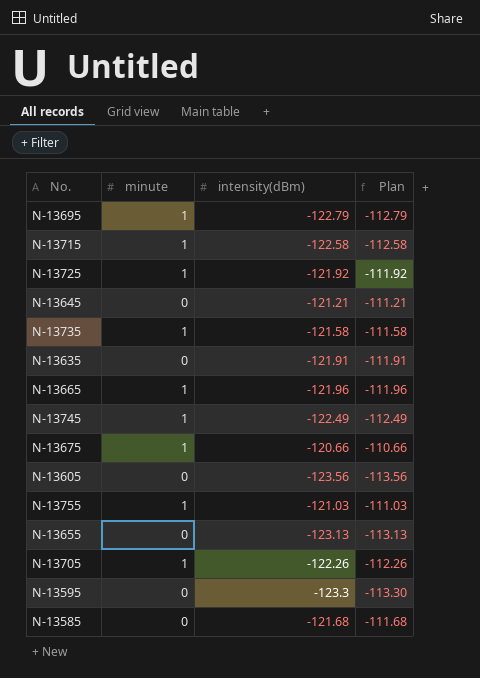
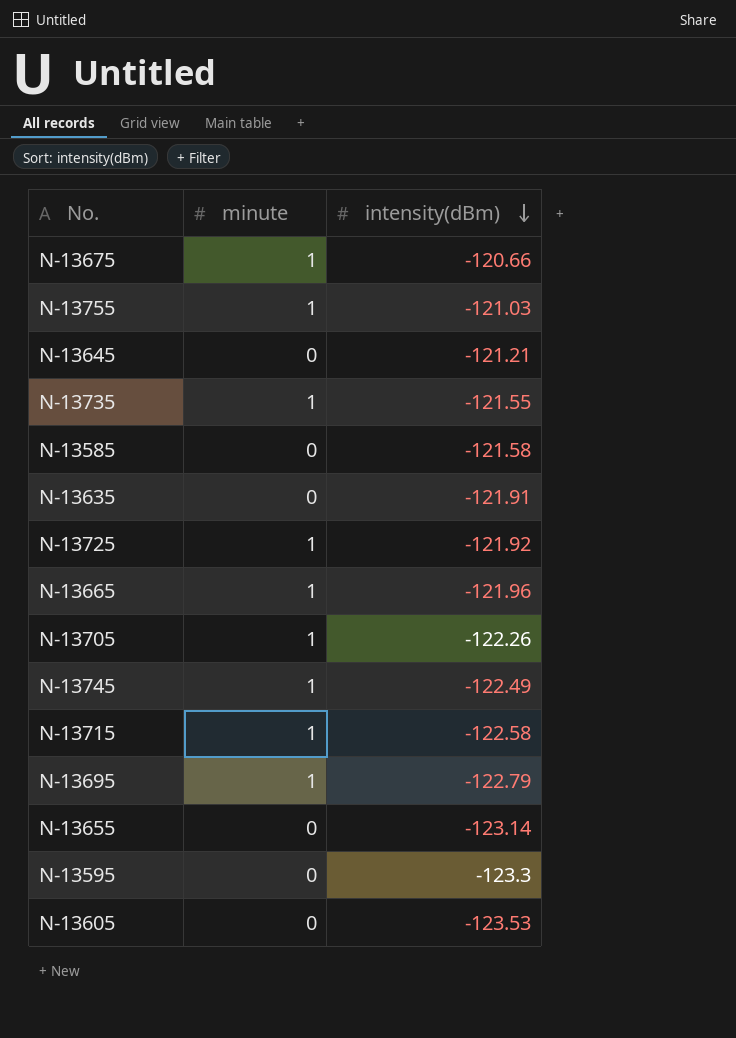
row order: none -> intensity(dBm) descending
column Plan | formula: [intensity(dBm)] + 10 -> none
N-13735 | intensity(dBm): -121.58 -> -121.55
N-13585 | intensity(dBm): -121.68 -> -121.58
N-13655 | intensity(dBm): -123.13 -> -123.14
N-13605 | intensity(dBm): -123.56 -> -123.53

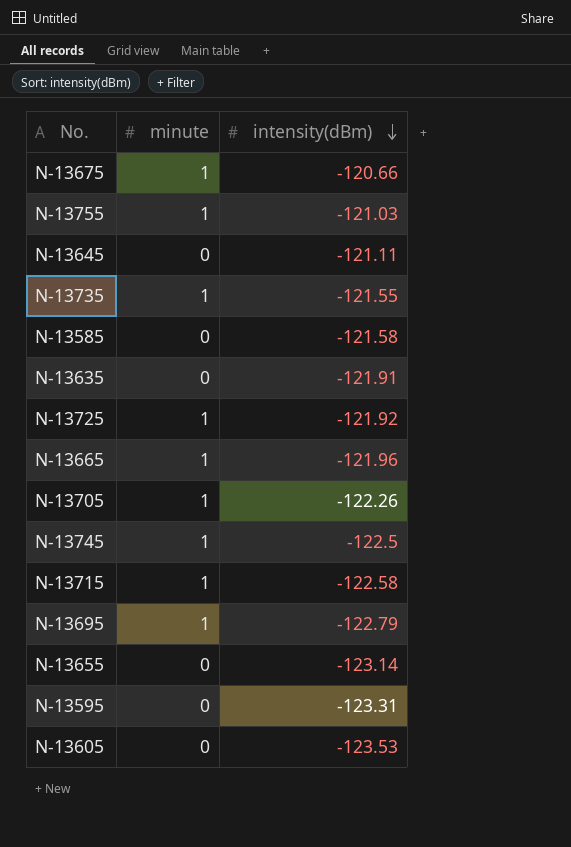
N-13645 | intensity(dBm): -121.21 -> -121.11
N-13745 | intensity(dBm): -122.49 -> -122.5
N-13595 | intensity(dBm): -123.3 -> -123.31

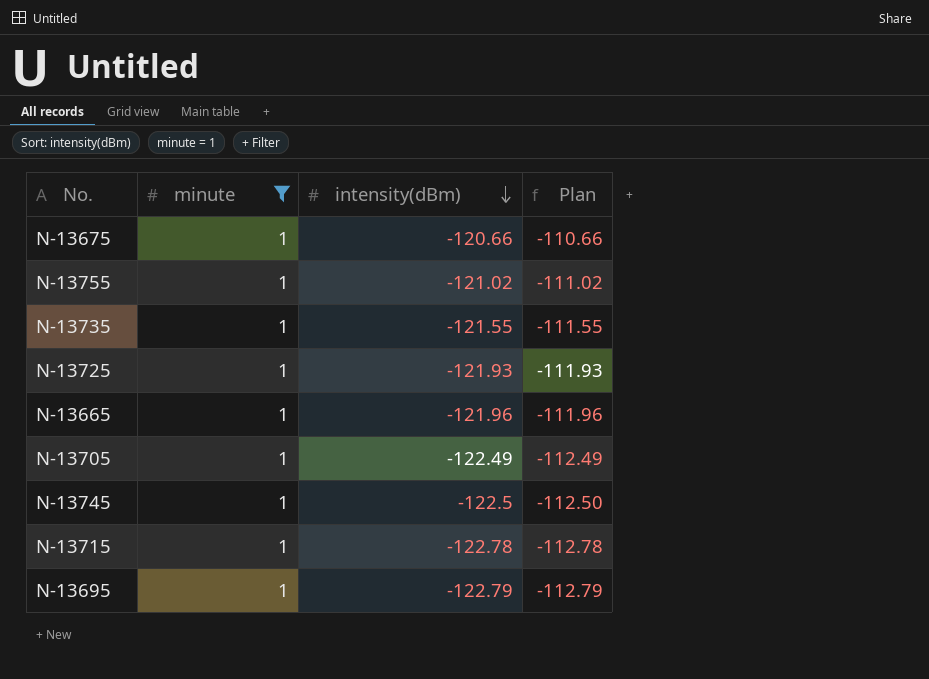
filter: none -> minute = 1
column Plan | formula: none -> [intensity(dBm)] + 10
N-13755 | intensity(dBm): -121.03 -> -121.02
N-13725 | intensity(dBm): -121.92 -> -121.93
N-13705 | intensity(dBm): -122.26 -> -122.49
N-13715 | intensity(dBm): -122.58 -> -122.78

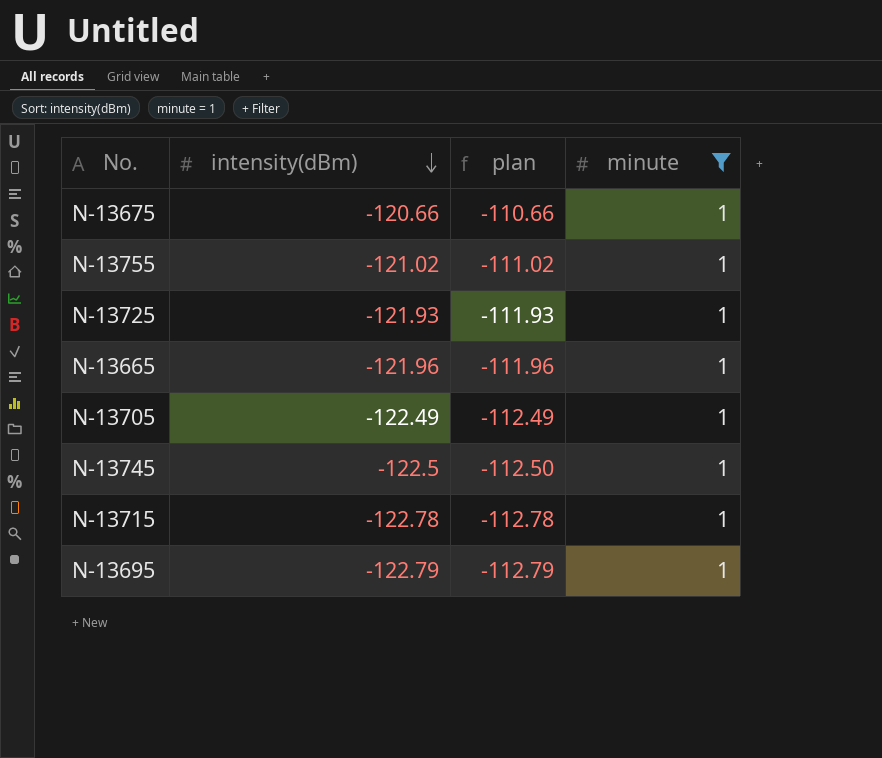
column name: Plan -> plan
column minute | position: 2 -> 4
row N-13735: 1 | -121.55 | -111.55 -> none

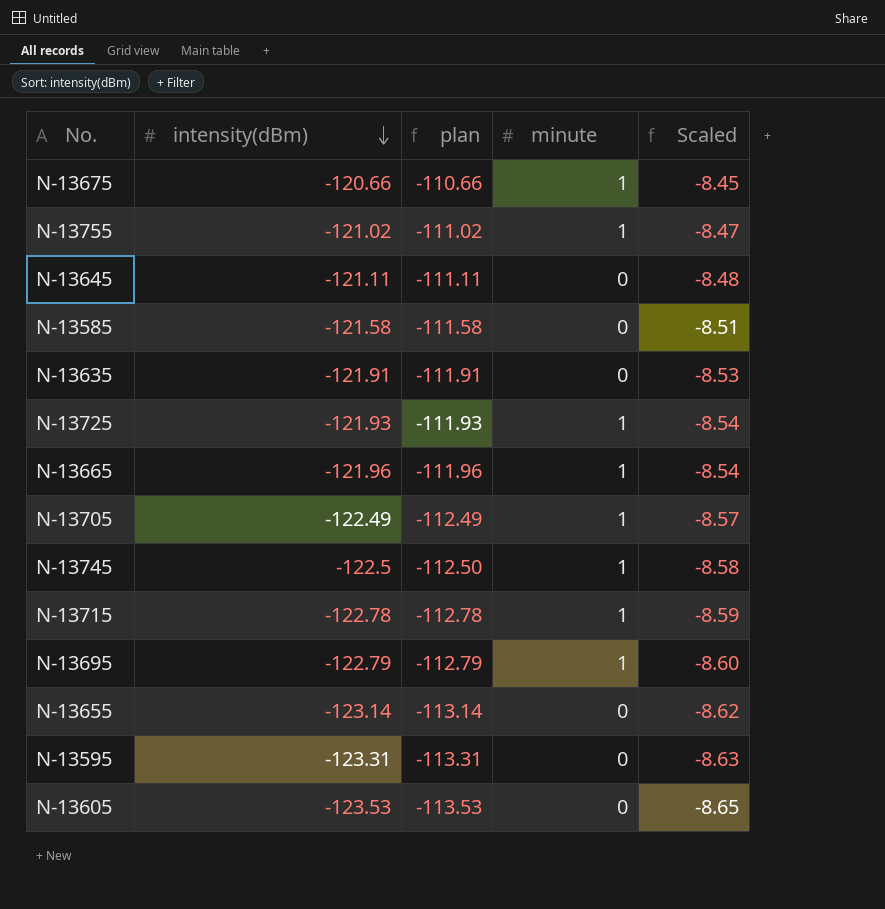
filter: minute = 1 -> none
column Scaled | formula: none -> [intensity(dBm)] * 0.07

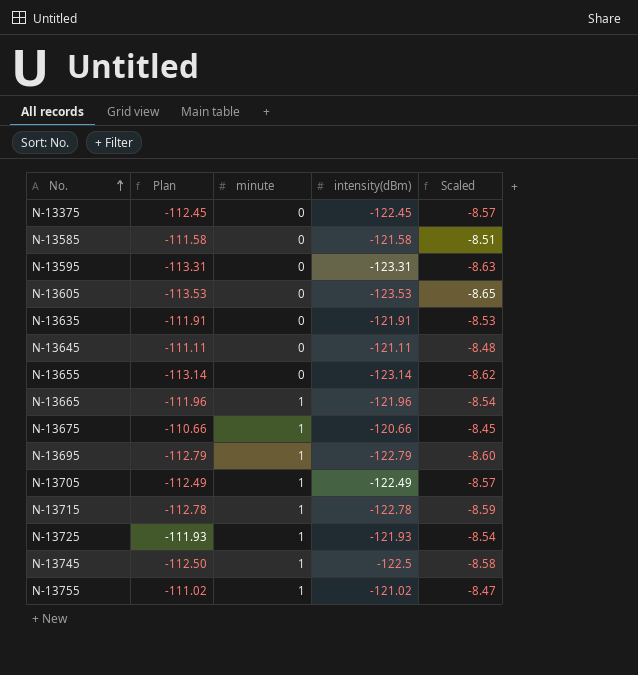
row order: intensity(dBm) descending -> No. ascending
column name: plan -> Plan
column intensity(dBm) | position: 2 -> 4
row N-13375: none -> -112.45 | 0 | -122.45 | -8.57

